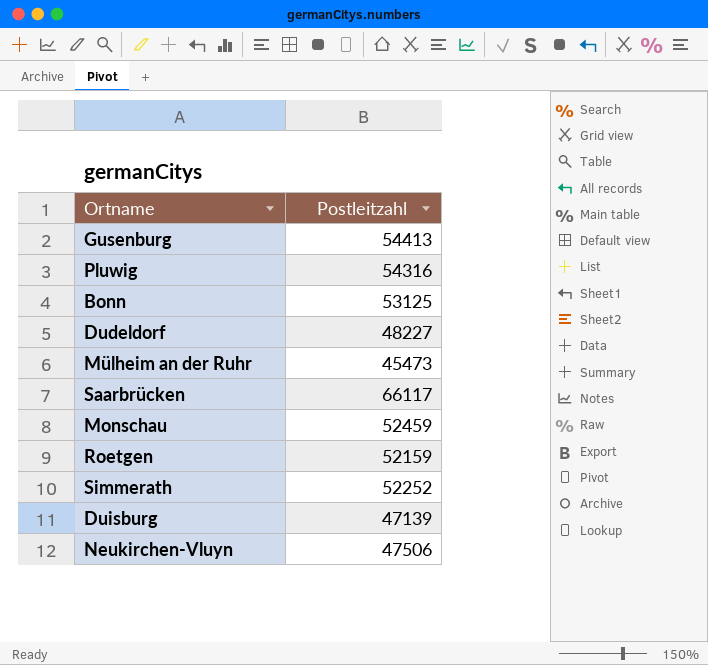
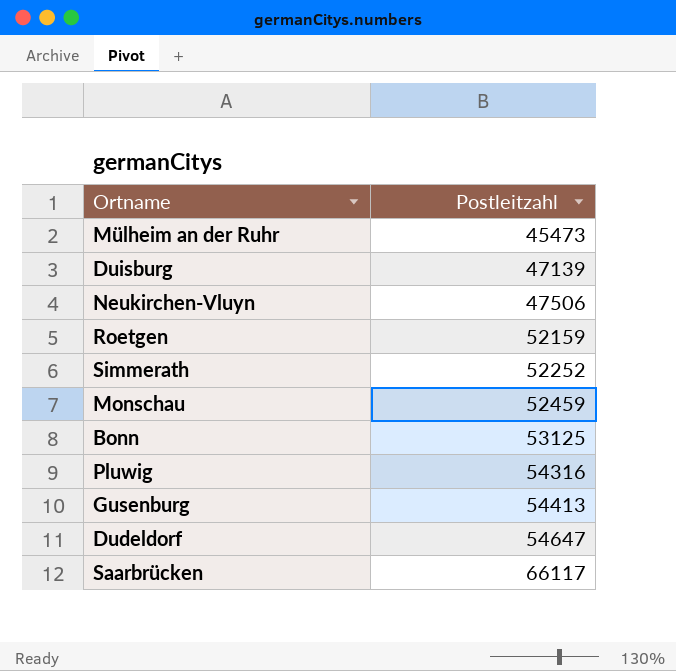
row order: none -> Postleitzahl ascending
Dudeldorf | Postleitzahl: 48227 -> 54647

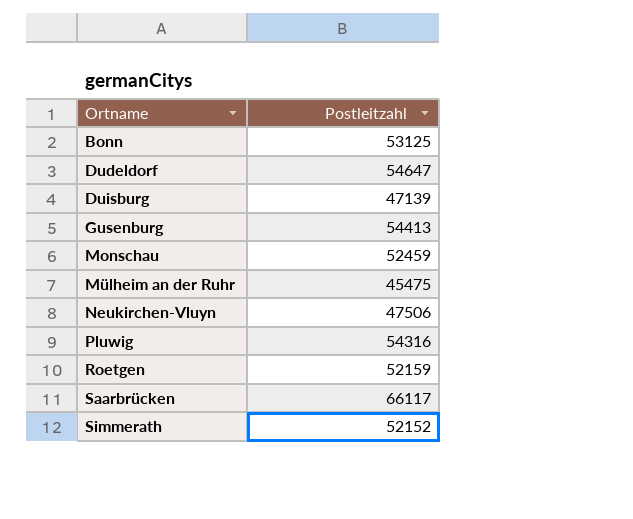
row order: Postleitzahl ascending -> Ortname ascending
Mülheim an der Ruhr | Postleitzahl: 45473 -> 45475
Simmerath | Postleitzahl: 52252 -> 52152

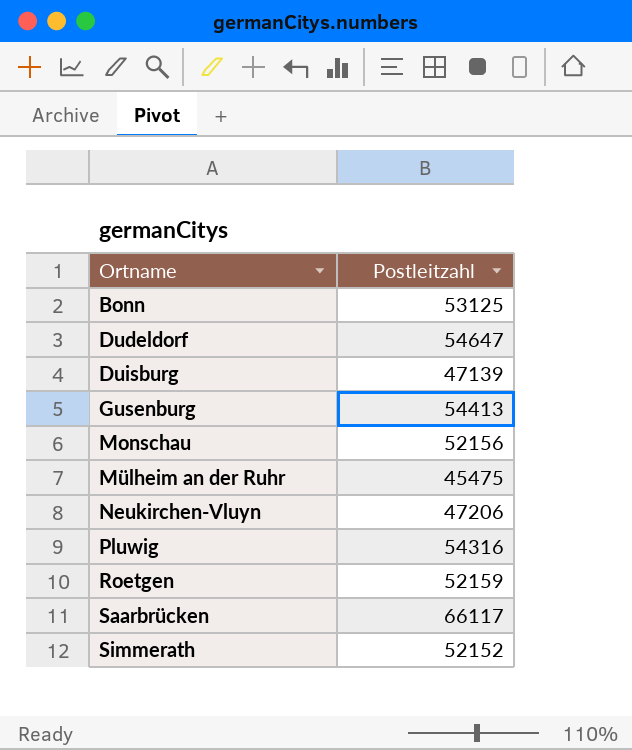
Monschau | Postleitzahl: 52459 -> 52156
Neukirchen-Vluyn | Postleitzahl: 47506 -> 47206

